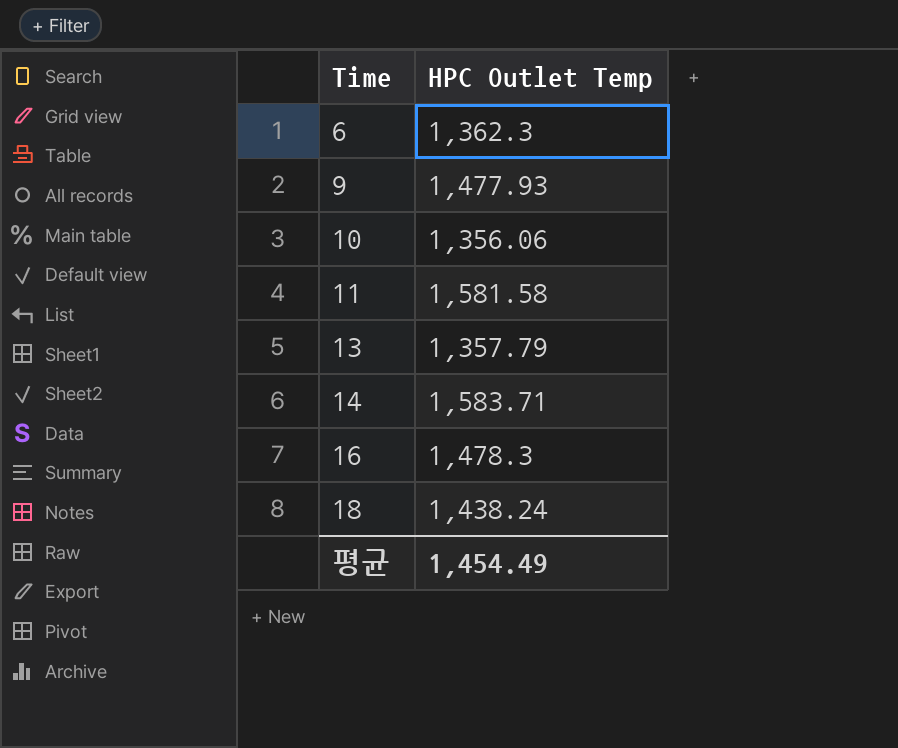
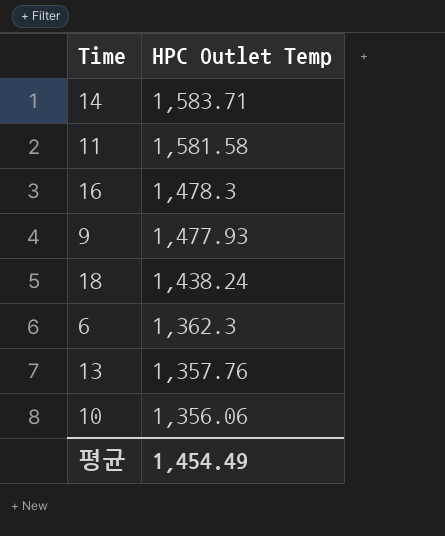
row order: Time ascending -> HPC Outlet Temp descending
13 | HPC Outlet Temp: 1,357.79 -> 1,357.76

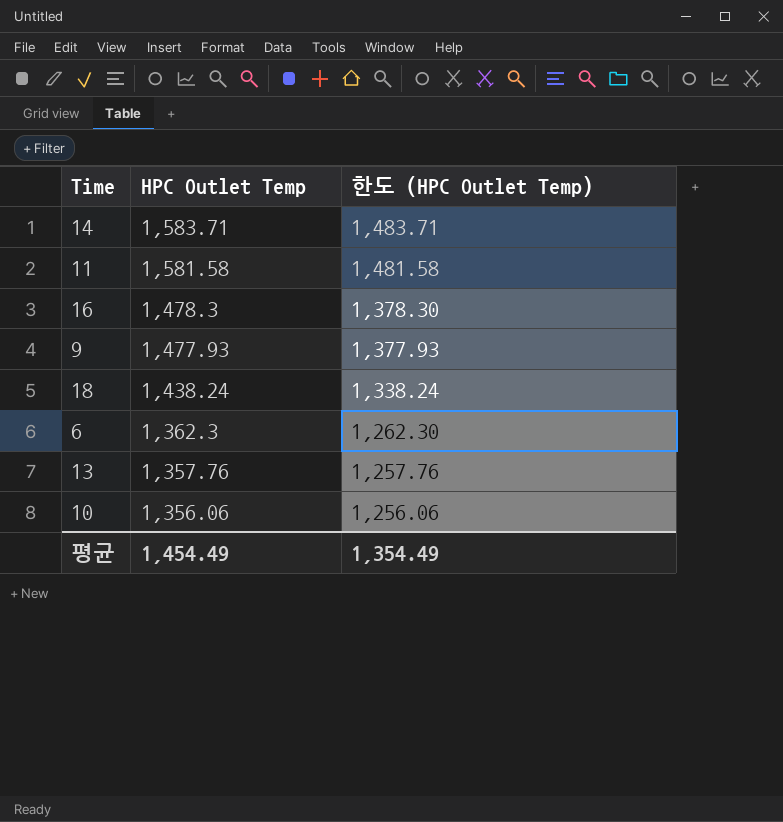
column 한도 (HPC Outlet Temp) | formula: none -> [HPC Outlet Temp] - 100

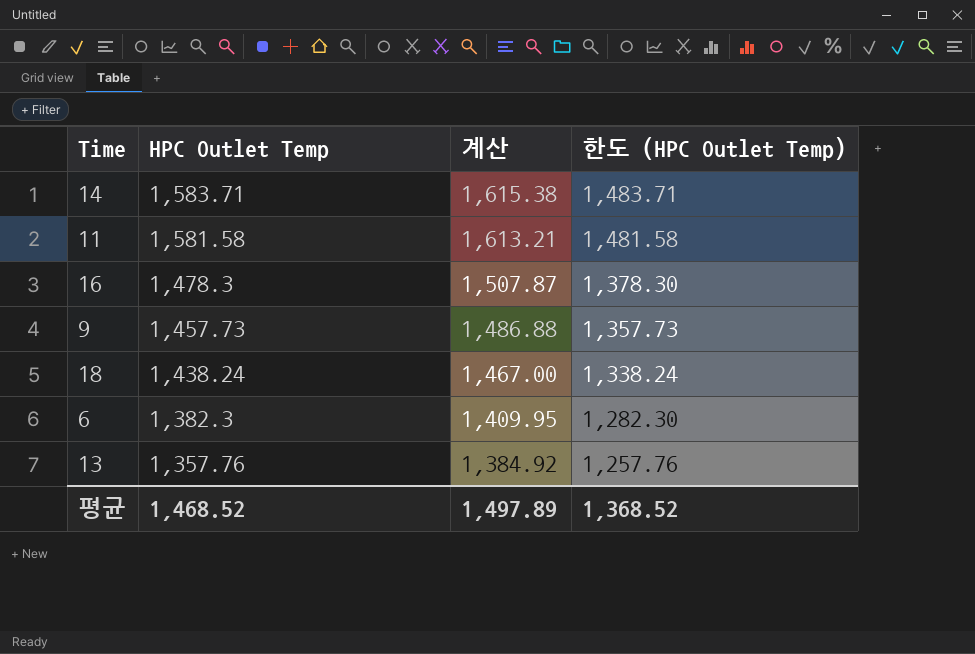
column 계산 | formula: none -> [HPC Outlet Temp] * 1.02
row 10: 1,356.06 | 1,256.06 -> none
9 | HPC Outlet Temp: 1,477.93 -> 1,457.73
9 | 한도 (HPC Outlet Temp): 1,377.93 -> 1,357.73
6 | HPC Outlet Temp: 1,362.3 -> 1,382.3
6 | 한도 (HPC Outlet Temp): 1,262.30 -> 1,282.30
평균 | HPC Outlet Temp: 1,454.49 -> 1,468.52
평균 | 한도 (HPC Outlet Temp): 1,354.49 -> 1,368.52

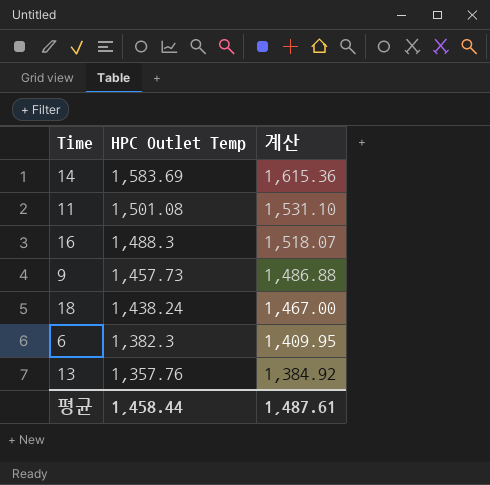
column 한도 (HPC Outlet Temp) | formula: [HPC Outlet Temp] - 100 -> none
14 | HPC Outlet Temp: 1,583.71 -> 1,583.69
14 | 계산: 1,615.38 -> 1,615.36
11 | HPC Outlet Temp: 1,581.58 -> 1,501.08
11 | 계산: 1,613.21 -> 1,531.10
16 | HPC Outlet Temp: 1,478.3 -> 1,488.3
16 | 계산: 1,507.87 -> 1,518.07
평균 | HPC Outlet Temp: 1,468.52 -> 1,458.44
평균 | 계산: 1,497.89 -> 1,487.61

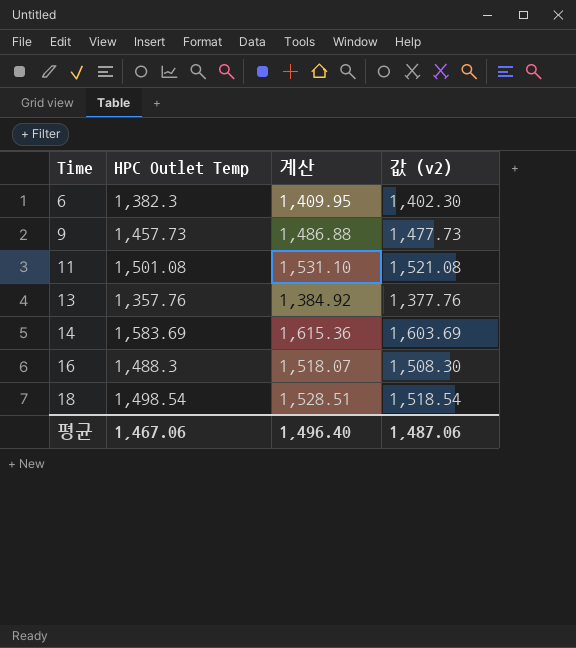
row order: HPC Outlet Temp descending -> Time ascending
column 값 (v2) | formula: none -> [HPC Outlet Temp] + 20
18 | HPC Outlet Temp: 1,438.24 -> 1,498.54
18 | 계산: 1,467.00 -> 1,528.51
평균 | HPC Outlet Temp: 1,458.44 -> 1,467.06
평균 | 계산: 1,487.61 -> 1,496.40

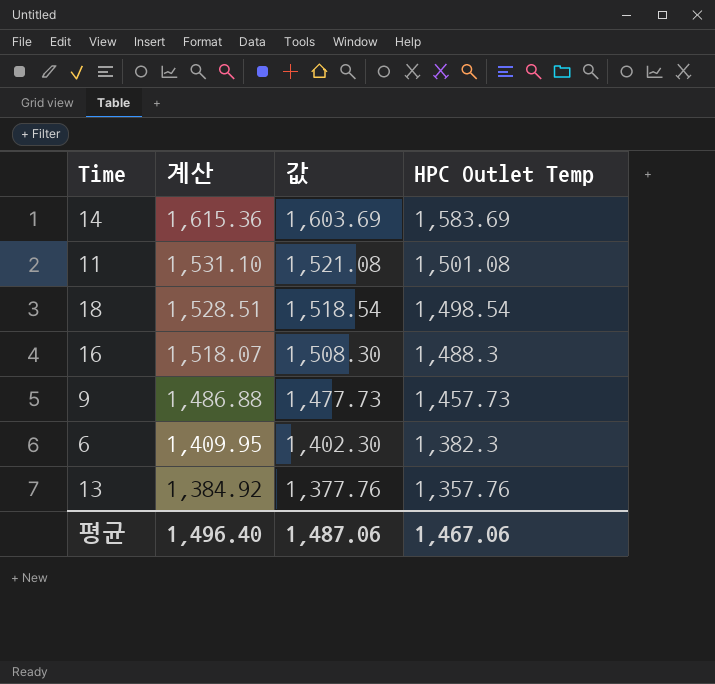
row order: Time ascending -> 계산 descending
column name: 값 (v2) -> 값
column HPC Outlet Temp | position: 2 -> 4

